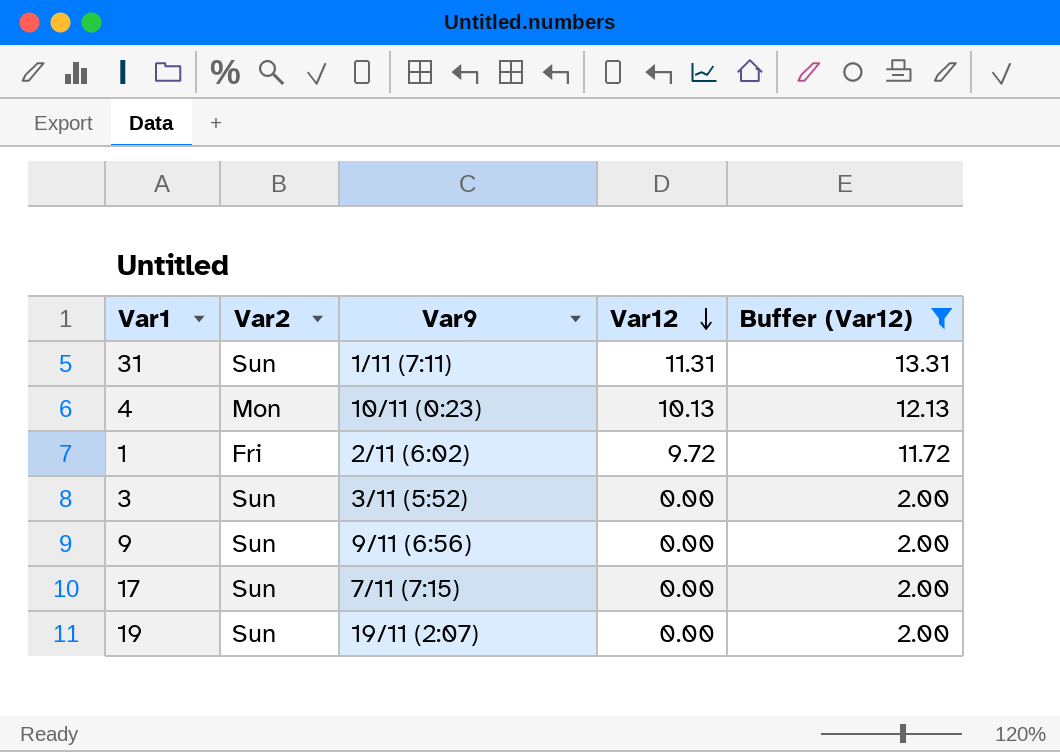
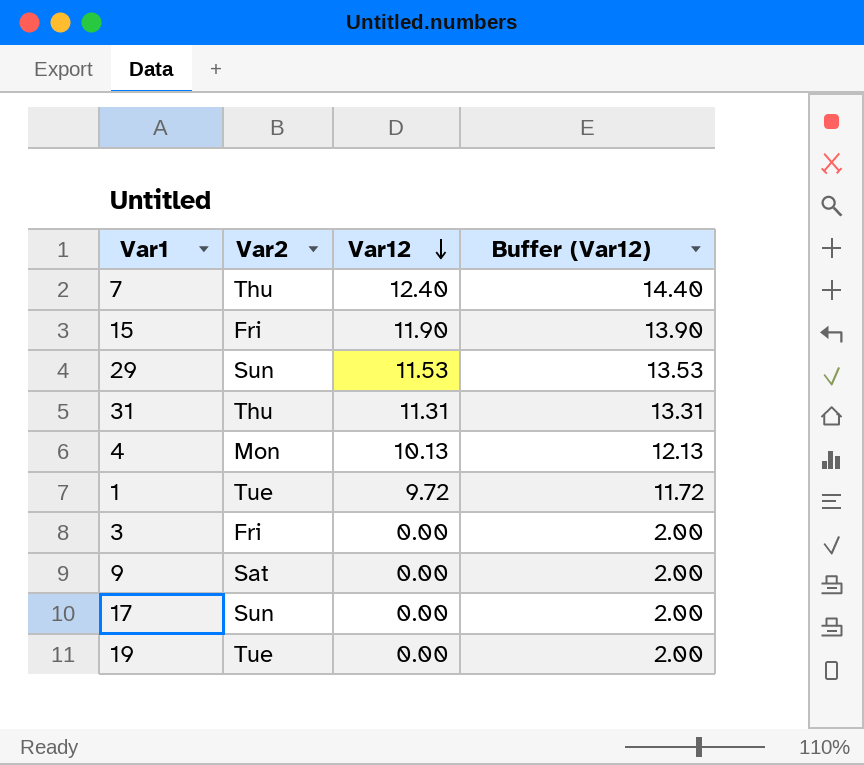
filter: Buffer (Var12) <= 13.31 -> none
column Var9 | position: 3 -> none
31 | Var2: Sun -> Thu
1 | Var2: Fri -> Tue
3 | Var2: Sun -> Fri
9 | Var2: Sun -> Sat
19 | Var2: Sun -> Tue

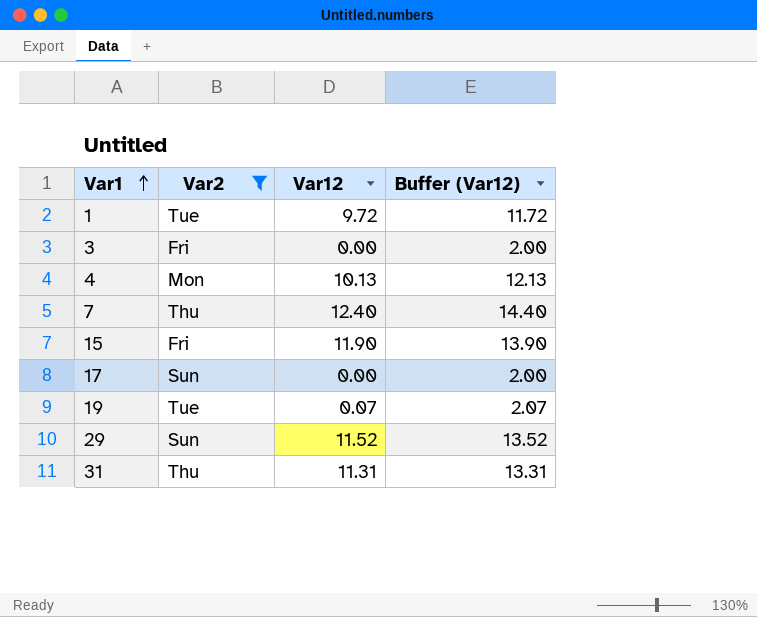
filter: none -> Var2 != Sat
row order: Var12 descending -> Var1 ascending
19 | Var12: 0.00 -> 0.07
19 | Buffer (Var12): 2.00 -> 2.07
29 | Var12: 11.53 -> 11.52
29 | Buffer (Var12): 13.53 -> 13.52

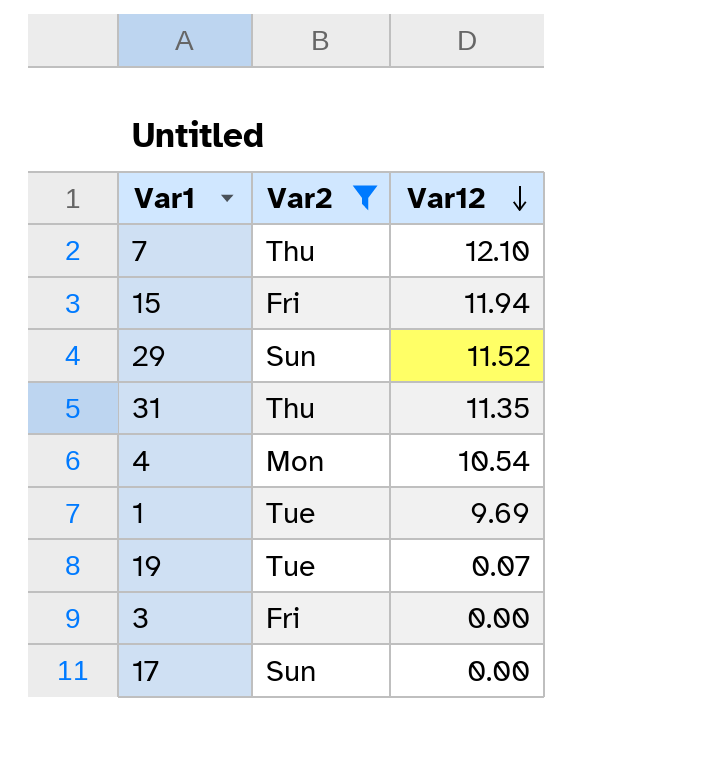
row order: Var1 ascending -> Var12 descending
column Buffer (Var12) | formula: [Var12] + 2 -> none
7 | Var12: 12.40 -> 12.10
15 | Var12: 11.90 -> 11.94
31 | Var12: 11.31 -> 11.35
4 | Var12: 10.13 -> 10.54
1 | Var12: 9.72 -> 9.69

